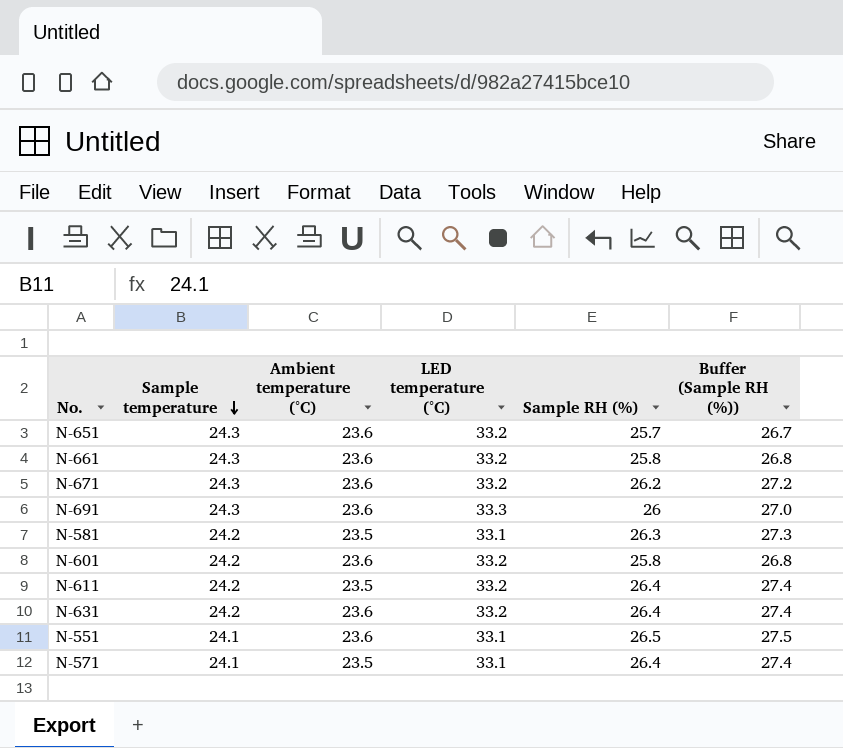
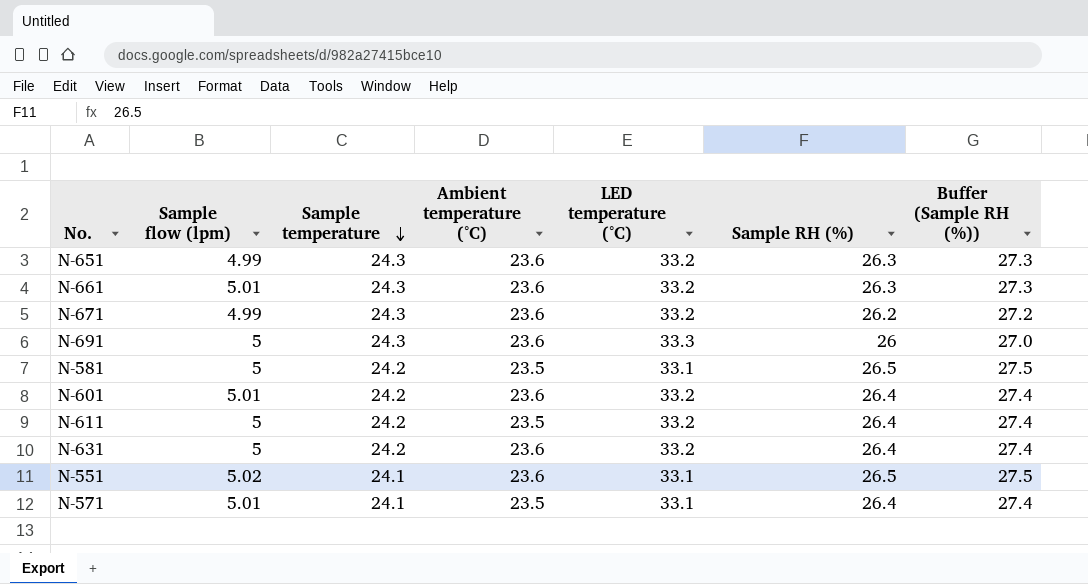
column Sample flow (lpm) | position: none -> 2
N-651 | Sample RH (%): 25.7 -> 26.3
N-651 | Buffer (Sample RH (%)): 26.7 -> 27.3
N-661 | Sample RH (%): 25.8 -> 26.3
N-661 | Buffer (Sample RH (%)): 26.8 -> 27.3
N-581 | Sample RH (%): 26.3 -> 26.5
N-581 | Buffer (Sample RH (%)): 27.3 -> 27.5
N-601 | Sample RH (%): 25.8 -> 26.4
N-601 | Buffer (Sample RH (%)): 26.8 -> 27.4

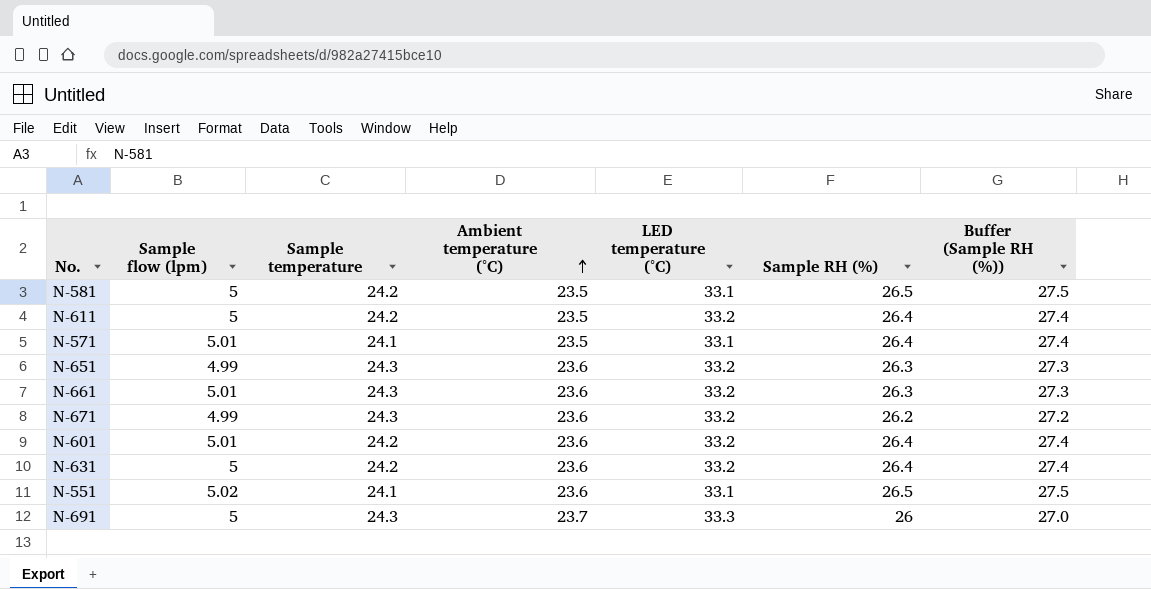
row order: Sample temperature descending -> Ambient temperature (°C) ascending
N-691 | Ambient temperature (°C): 23.6 -> 23.7

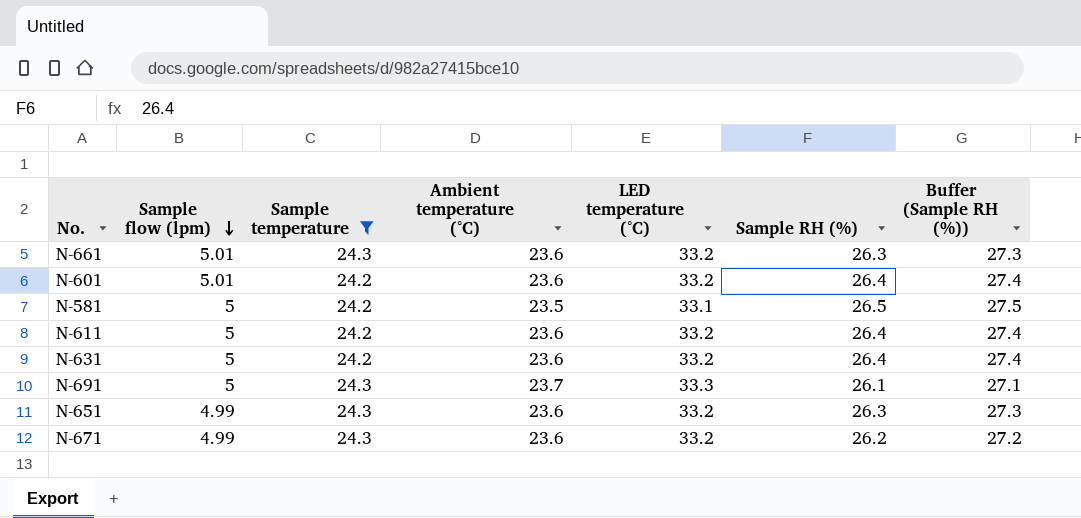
filter: none -> Sample temperature != 24.1
row order: Ambient temperature (°C) ascending -> Sample flow (lpm) descending
N-611 | Ambient temperature (°C): 23.5 -> 23.6
N-691 | Sample RH (%): 26 -> 26.1
N-691 | Buffer (Sample RH (%)): 27.0 -> 27.1

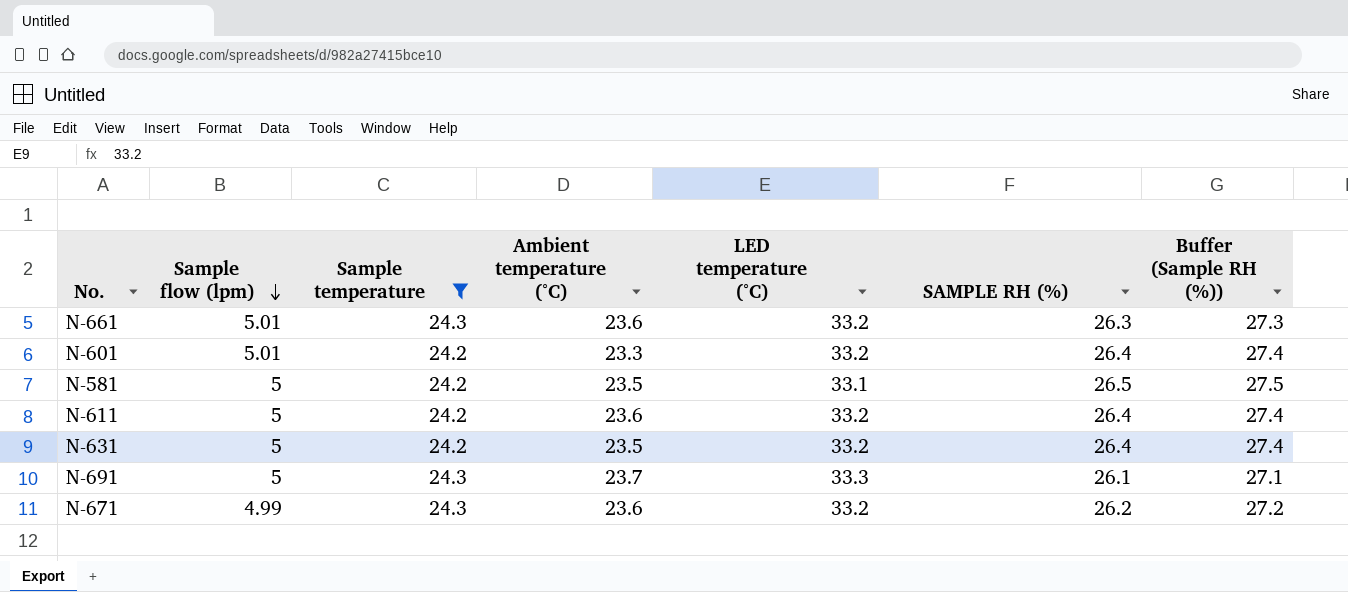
column name: Sample RH (%) -> SAMPLE RH (%)
row N-651: 4.99 | 24.3 | 23.6 | 33.2 | 26.3 | 27.3 -> none
N-601 | Ambient temperature (°C): 23.6 -> 23.3
N-631 | Ambient temperature (°C): 23.6 -> 23.5

